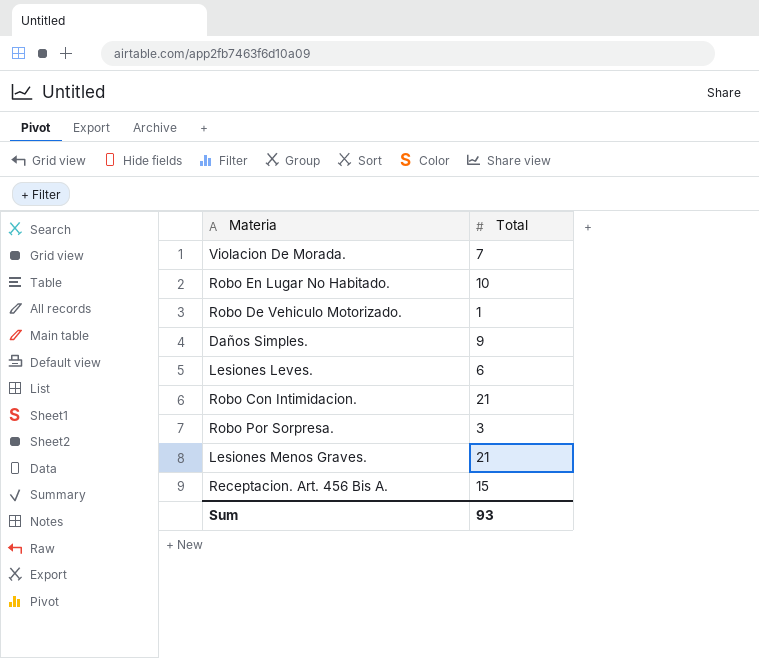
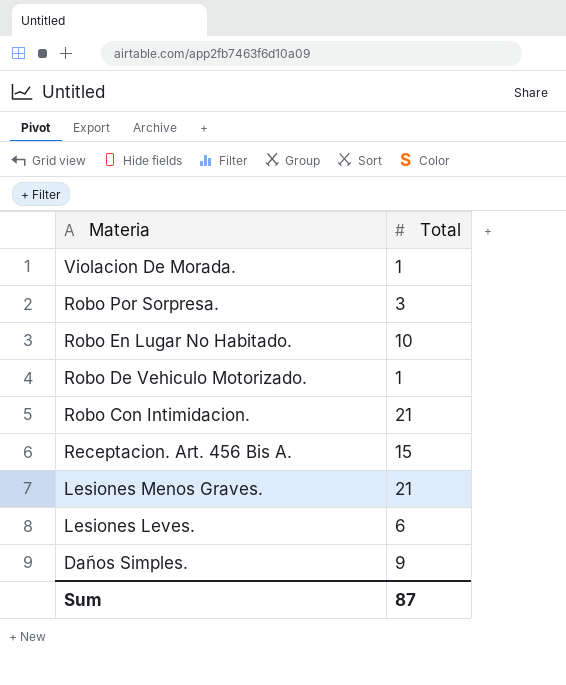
row order: none -> Materia descending
Violacion De Morada. | Total: 7 -> 1
Sum | Total: 93 -> 87

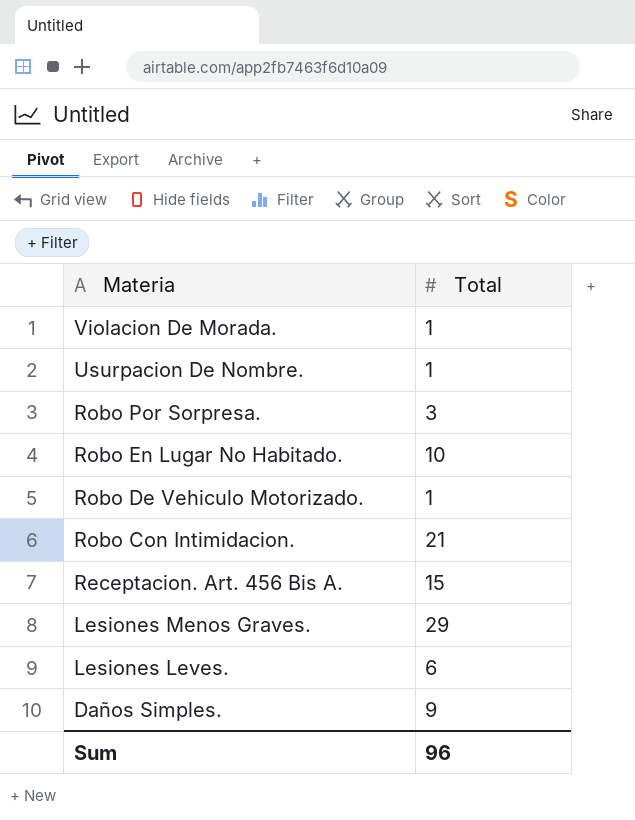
row Usurpacion De Nombre.: none -> 1
Lesiones Menos Graves. | Total: 21 -> 29
Sum | Total: 87 -> 96

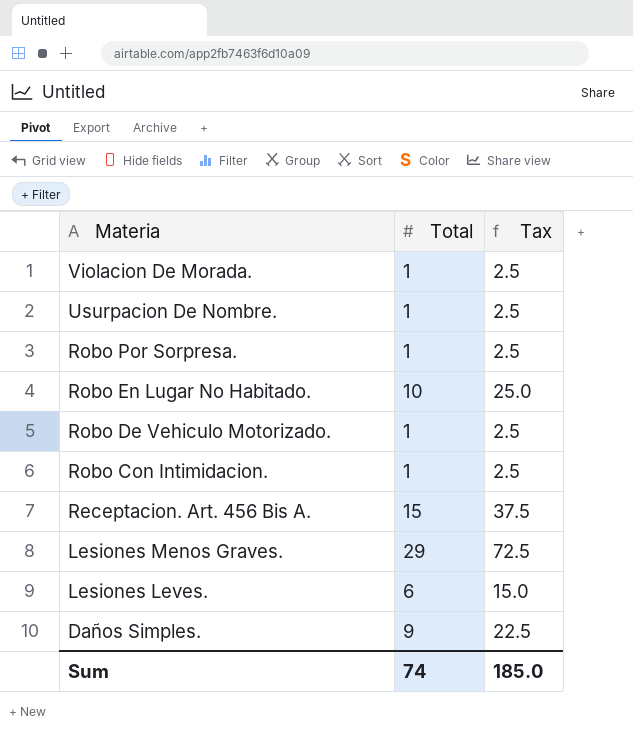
column Tax | formula: none -> [Total] * 2.5
Robo Por Sorpresa. | Total: 3 -> 1
Robo Con Intimidacion. | Total: 21 -> 1
Sum | Total: 96 -> 74

